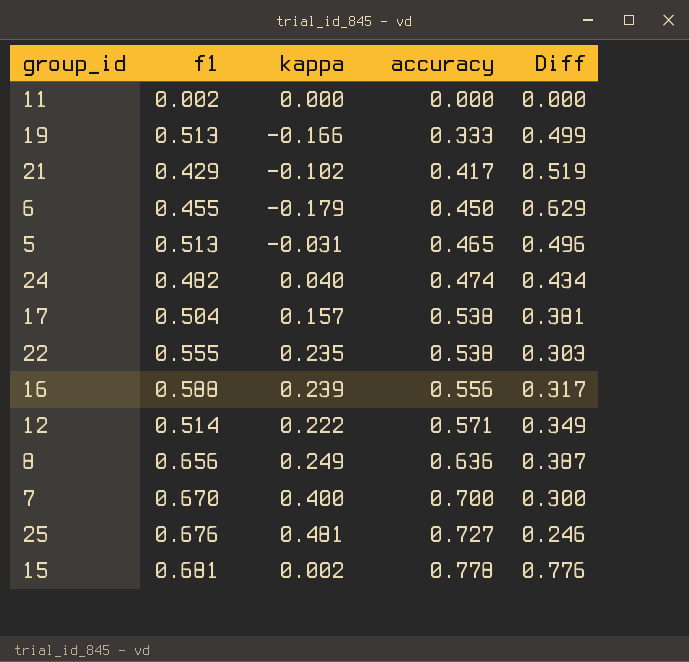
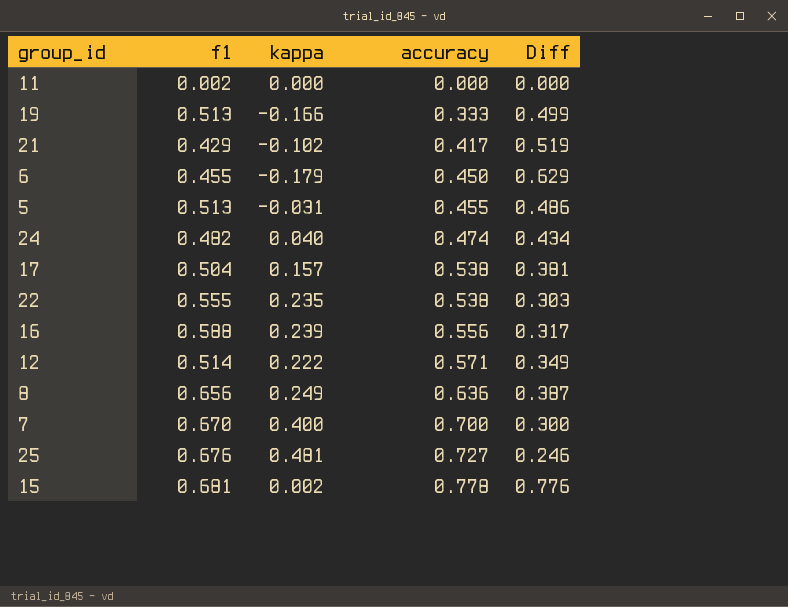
5 | accuracy: 0.465 -> 0.455
5 | Diff: 0.496 -> 0.486

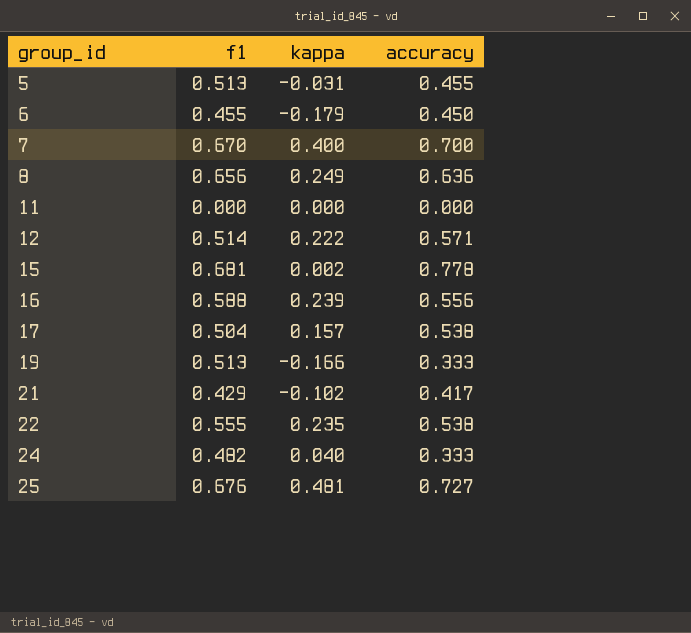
row order: accuracy ascending -> group_id ascending
column Diff | formula: [accuracy] - [kappa] -> none
11 | f1: 0.002 -> 0.000
24 | accuracy: 0.474 -> 0.333

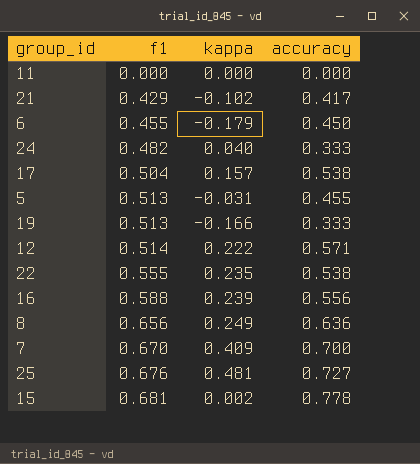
row order: group_id ascending -> f1 ascending
7 | kappa: 0.400 -> 0.409

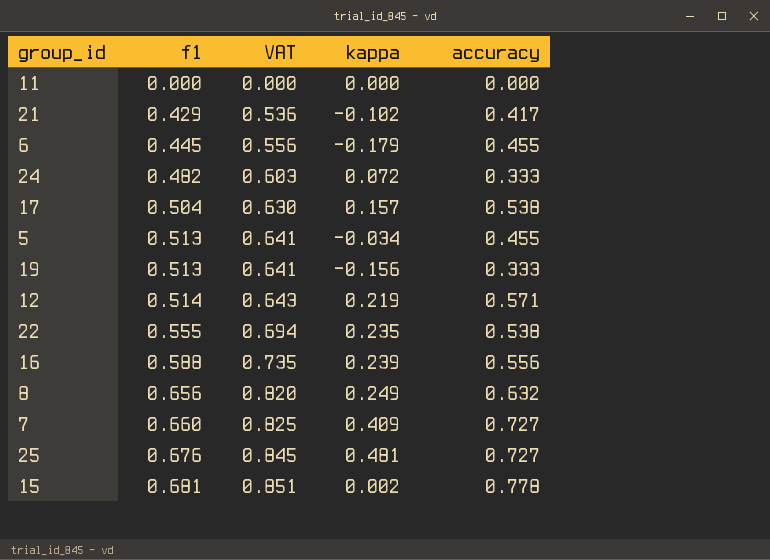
column VAT | formula: none -> [f1] * 1.25
6 | f1: 0.455 -> 0.445
6 | accuracy: 0.450 -> 0.455
24 | kappa: 0.040 -> 0.072
5 | kappa: -0.031 -> -0.034
19 | kappa: -0.166 -> -0.156
12 | kappa: 0.222 -> 0.219
8 | accuracy: 0.636 -> 0.632
7 | f1: 0.670 -> 0.660
7 | accuracy: 0.700 -> 0.727

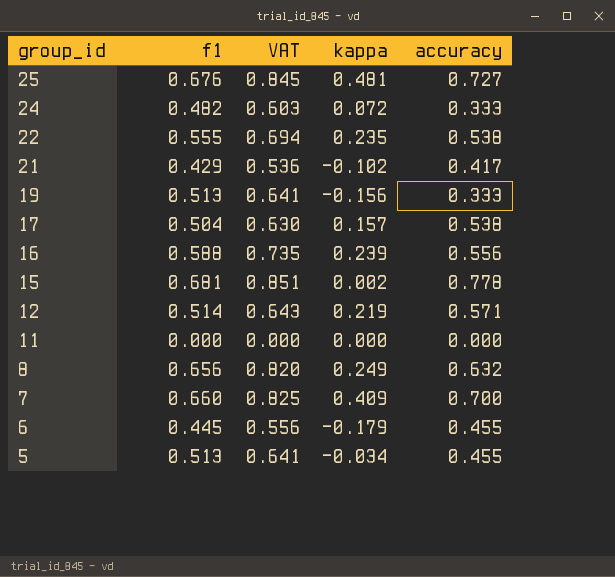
row order: f1 ascending -> group_id descending
7 | accuracy: 0.727 -> 0.700

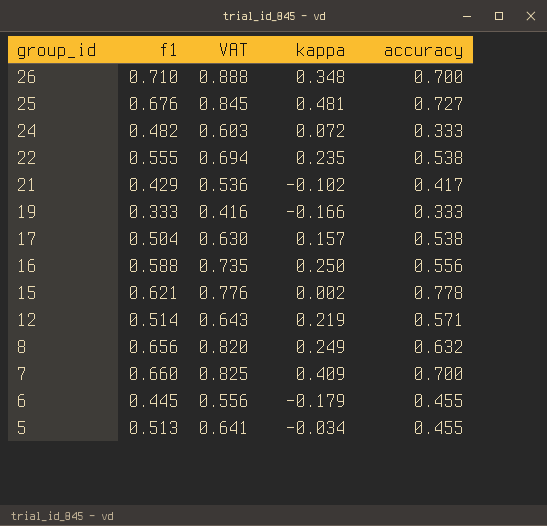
row 11: 0.000 | 0.000 | 0.000 | 0.000 -> none
row 26: none -> 0.710 | 0.888 | 0.348 | 0.700
19 | f1: 0.513 -> 0.333
19 | VAT: 0.641 -> 0.416
19 | kappa: -0.156 -> -0.166
16 | kappa: 0.239 -> 0.250
15 | f1: 0.681 -> 0.621
15 | VAT: 0.851 -> 0.776

